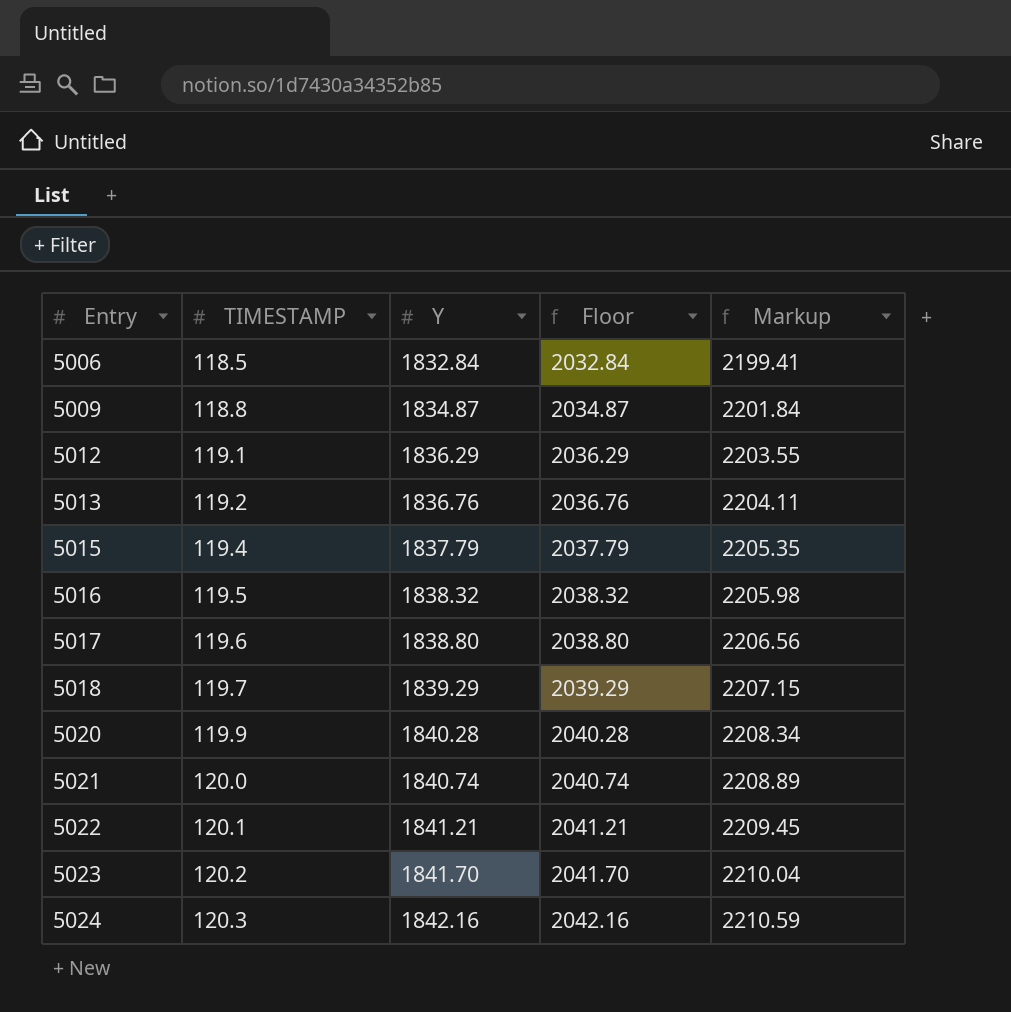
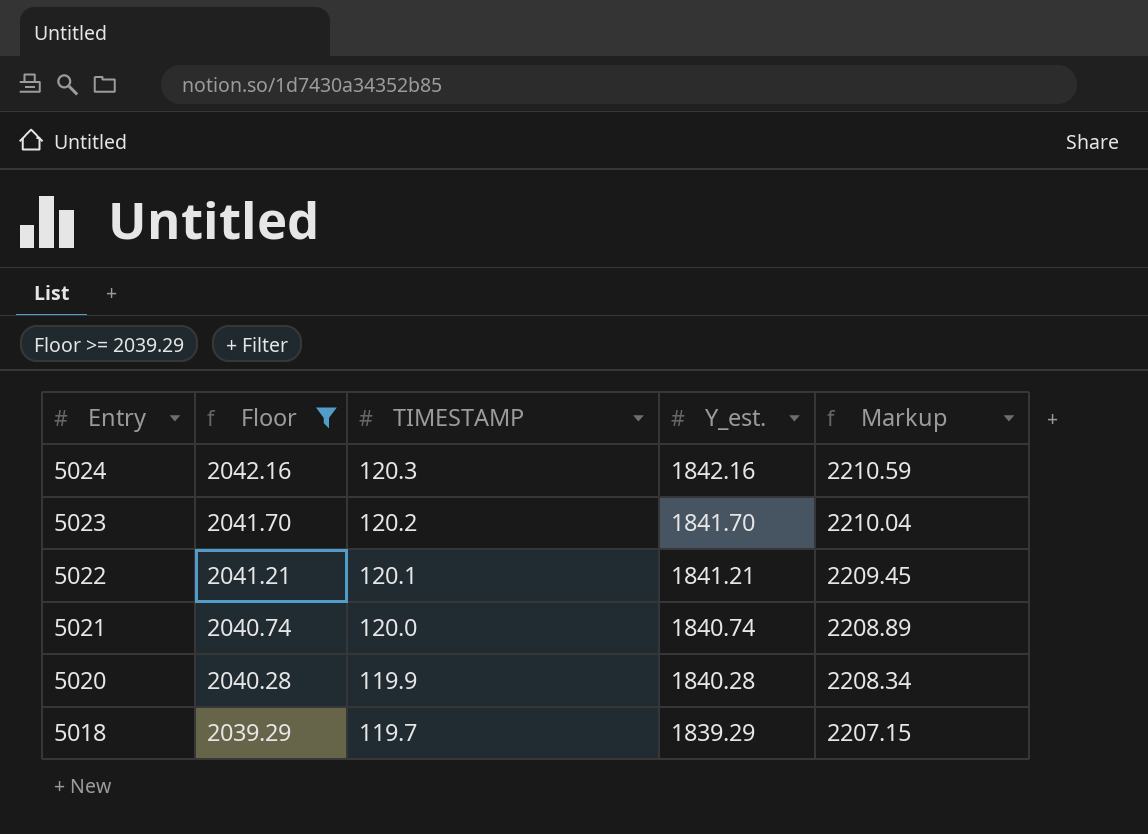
filter: none -> Floor >= 2039.29
row order: Entry ascending -> Entry descending
column Floor | position: 4 -> 2
column name: Y -> Y_est.

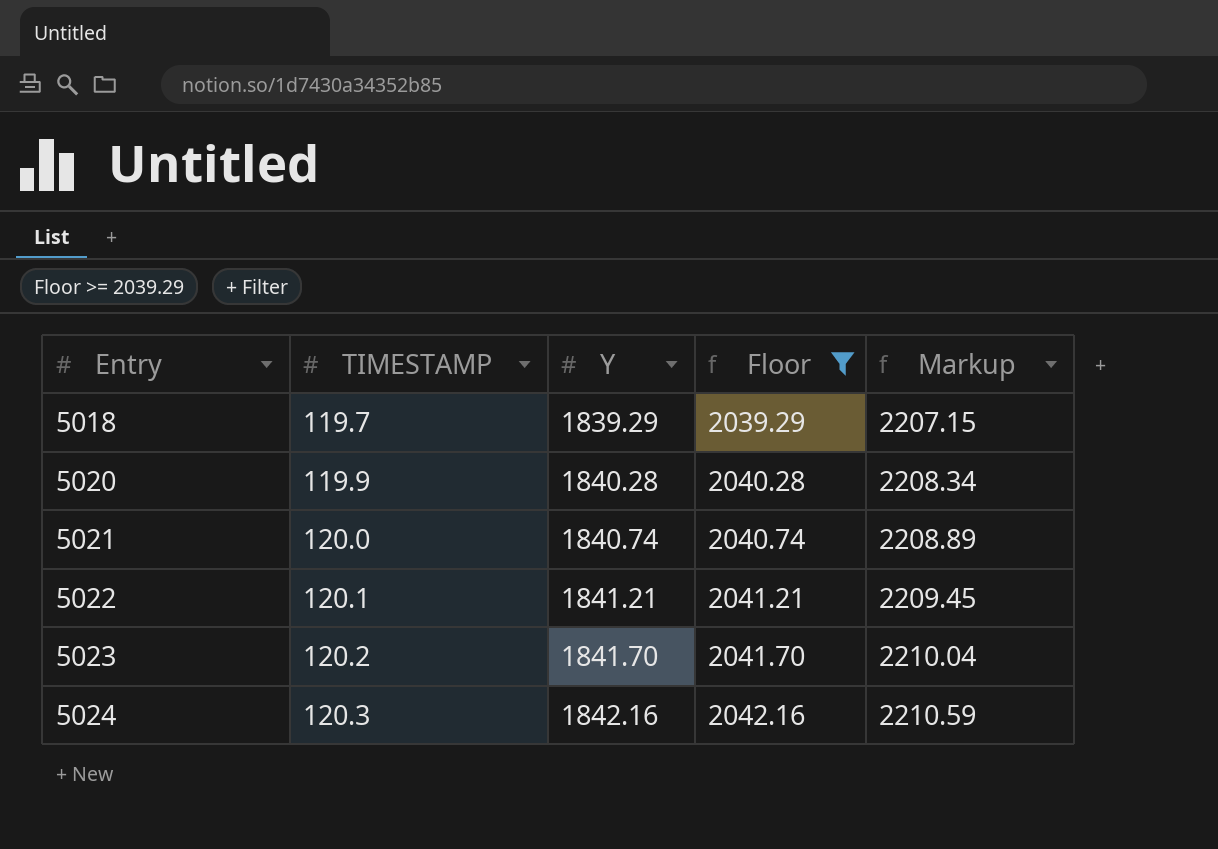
row order: Entry descending -> Entry ascending
column name: Y_est. -> Y
column Floor | position: 2 -> 4

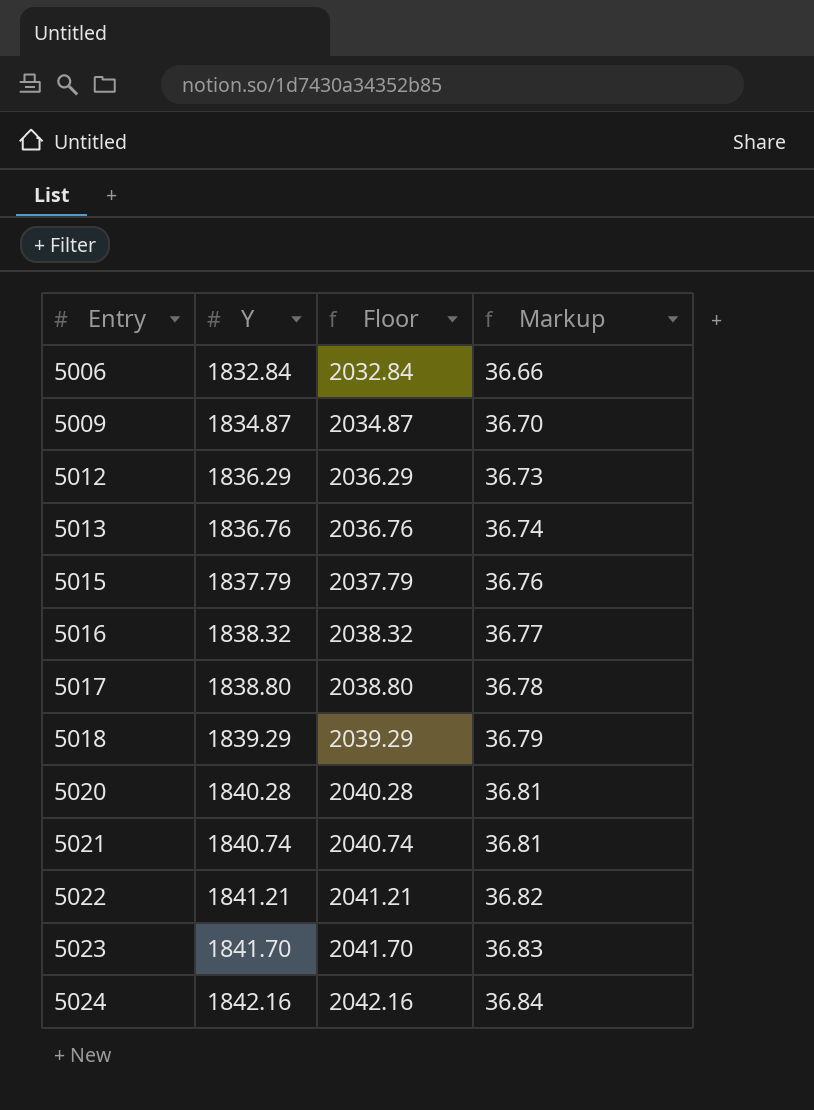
filter: Floor >= 2039.29 -> none
column TIMESTAMP | position: 2 -> none
column Markup | formula: [Y] * 1.2 -> [Y] * 0.02

